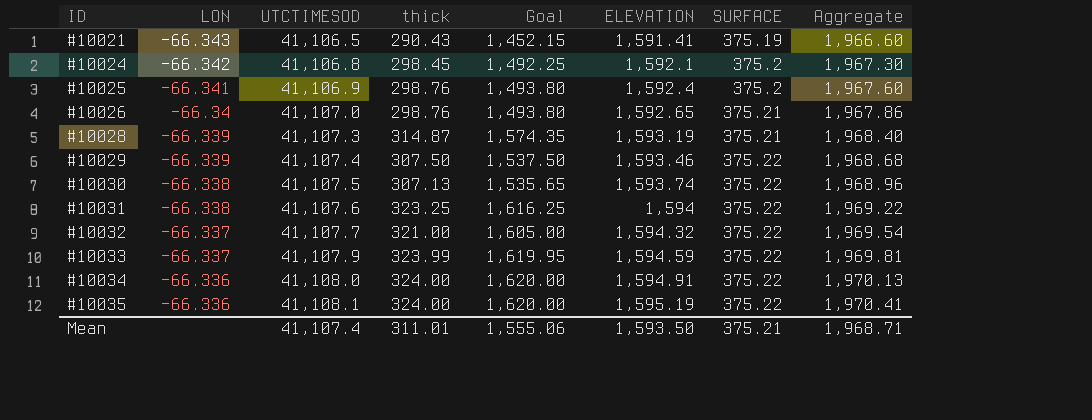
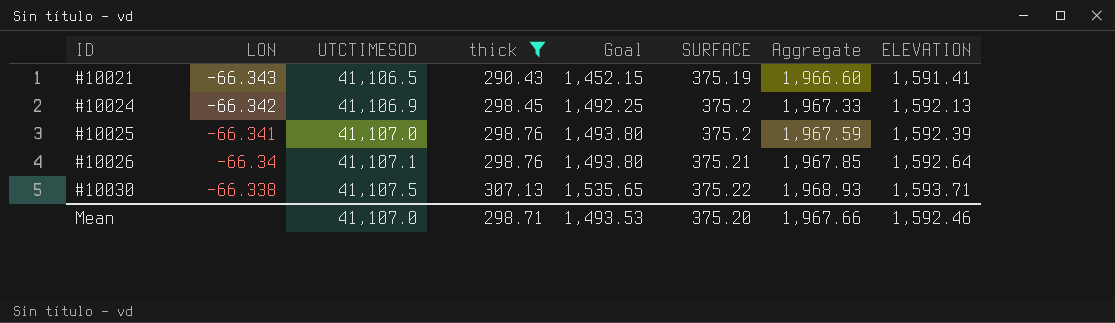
filter: none -> thick <= 307.13
column ELEVATION | position: 6 -> 8
#10024 | UTCTIMESOD: 41,106.8 -> 41,106.9
#10024 | Aggregate: 1,967.30 -> 1,967.33
#10024 | ELEVATION: 1,592.1 -> 1,592.13
#10025 | UTCTIMESOD: 41,106.9 -> 41,107.0
#10025 | Aggregate: 1,967.60 -> 1,967.59
#10025 | ELEVATION: 1,592.4 -> 1,592.39
#10026 | UTCTIMESOD: 41,107.0 -> 41,107.1
#10026 | Aggregate: 1,967.86 -> 1,967.85
#10026 | ELEVATION: 1,592.65 -> 1,592.64
#10030 | Aggregate: 1,968.96 -> 1,968.93
#10030 | ELEVATION: 1,593.74 -> 1,593.71
Mean | UTCTIMESOD: 41,107.4 -> 41,107.0
Mean | thick: 311.01 -> 298.71
Mean | Goal: 1,555.06 -> 1,493.53
Mean | SURFACE: 375.21 -> 375.20
Mean | Aggregate: 1,968.71 -> 1,967.66
Mean | ELEVATION: 1,593.50 -> 1,592.46

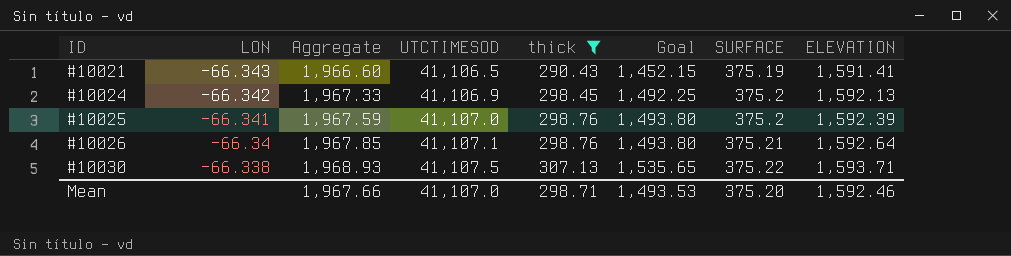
column Aggregate | position: 7 -> 3

